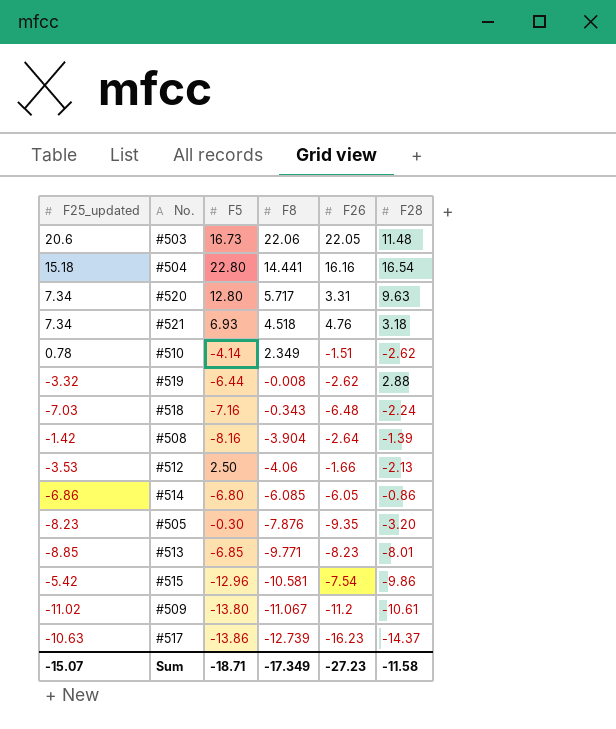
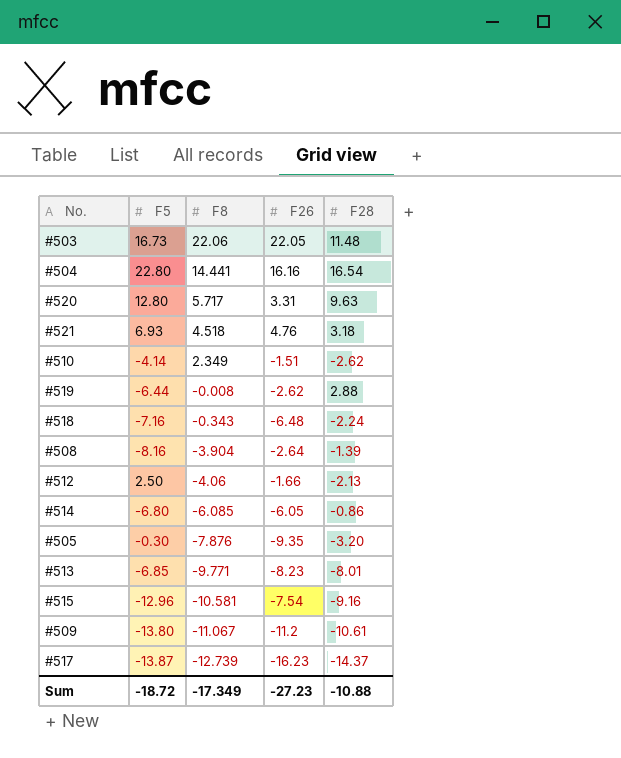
column F25_updated | position: 1 -> none
#515 | F28: -9.86 -> -9.16
#517 | F5: -13.86 -> -13.87
Sum | F5: -18.71 -> -18.72
Sum | F28: -11.58 -> -10.88

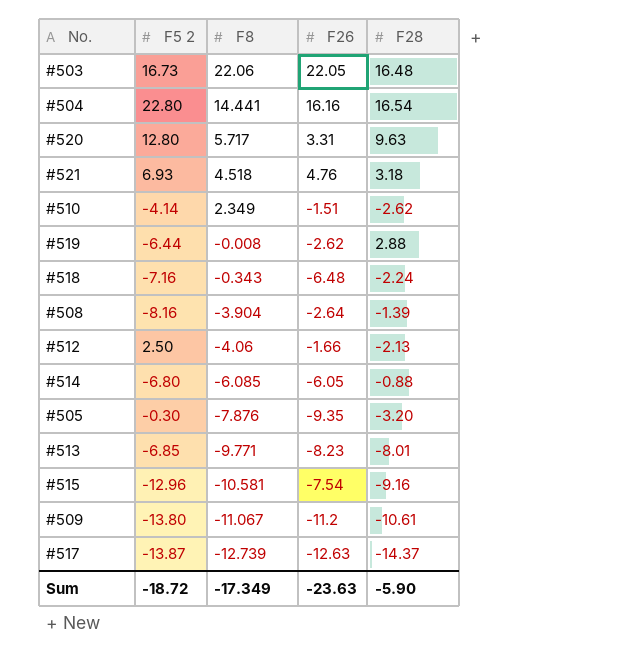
column name: F5 -> F5 2
#503 | F28: 11.48 -> 16.48
#514 | F28: -0.86 -> -0.88
#517 | F26: -16.23 -> -12.63
Sum | F26: -27.23 -> -23.63
Sum | F28: -10.88 -> -5.90

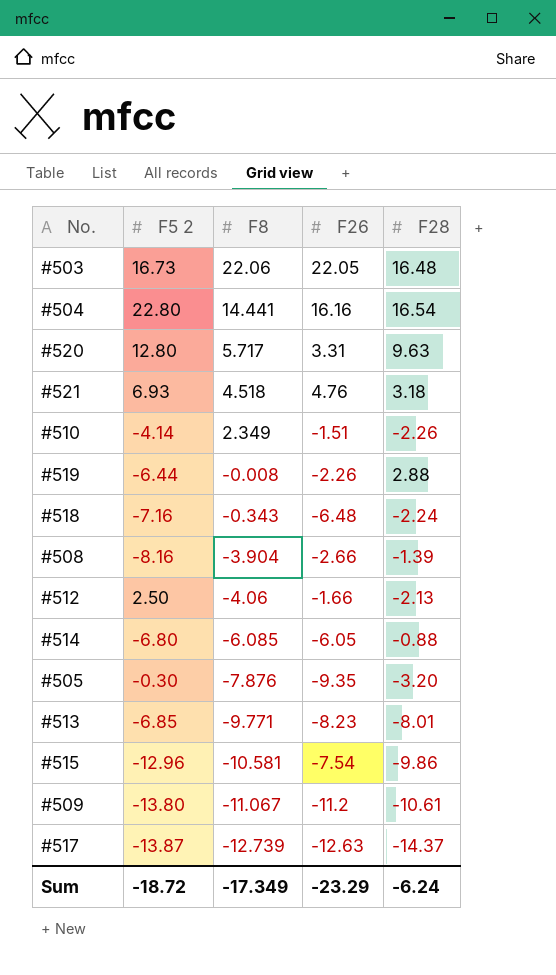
#510 | F28: -2.62 -> -2.26
#519 | F26: -2.62 -> -2.26
#508 | F26: -2.64 -> -2.66
#515 | F28: -9.16 -> -9.86
Sum | F26: -23.63 -> -23.29
Sum | F28: -5.90 -> -6.24

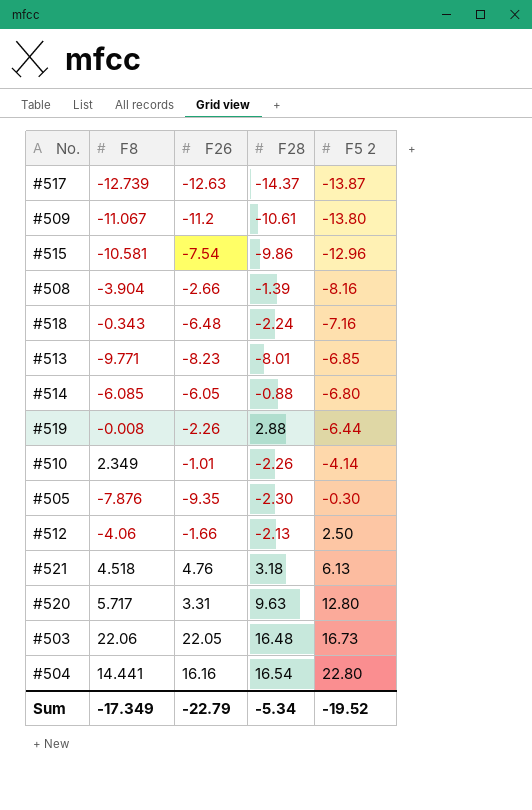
row order: F8 descending -> F5 2 ascending
column F5 2 | position: 2 -> 5
#510 | F26: -1.51 -> -1.01
#505 | F28: -3.20 -> -2.30
#521 | F5 2: 6.93 -> 6.13
Sum | F26: -23.29 -> -22.79
Sum | F28: -6.24 -> -5.34
Sum | F5 2: -18.72 -> -19.52

